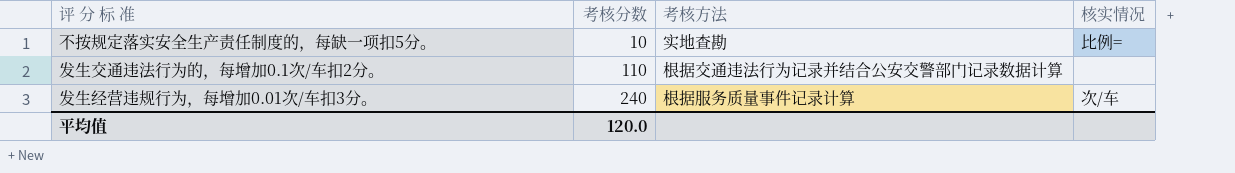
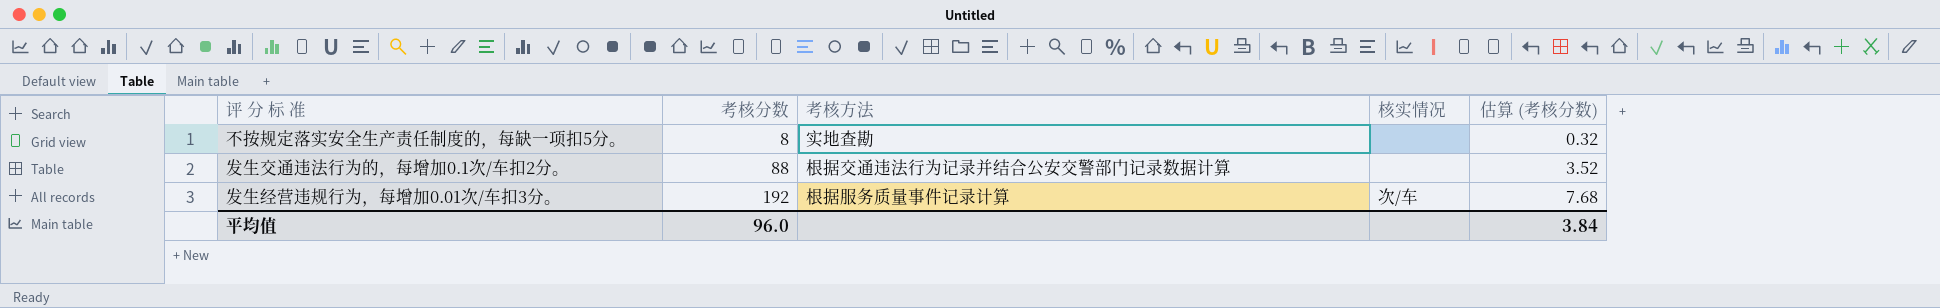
column 估算 (考核分数) | formula: none -> [考核分数] * 0.04
不按规定落实安全生产责任制度的，每缺一项扣5分。 | 考核分数: 10 -> 8
不按规定落实安全生产责任制度的，每缺一项扣5分。 | 核实情况: 比例= -> none
发生交通违法行为的，每增加0.1次/车扣2分。 | 考核分数: 110 -> 88
发生经营违规行为，每增加0.01次/车扣3分。 | 考核分数: 240 -> 192
平均值 | 考核分数: 120.0 -> 96.0

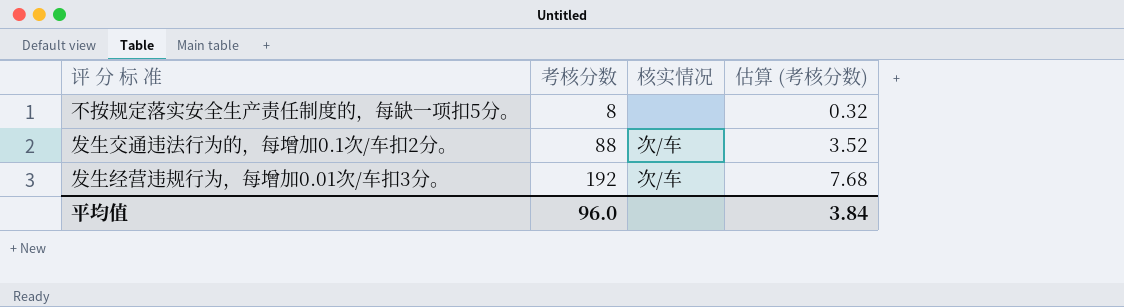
column 考核方法 | position: 3 -> none
发生交通违法行为的，每增加0.1次/车扣2分。 | 核实情况: none -> 次/车

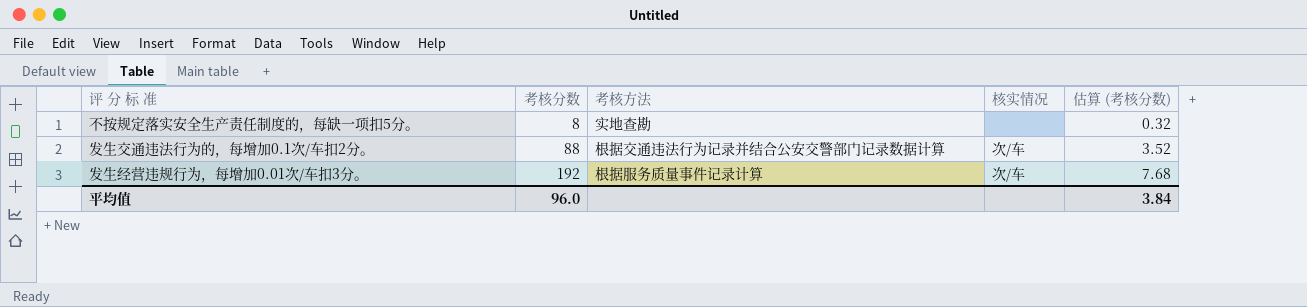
column 考核方法 | position: none -> 3

